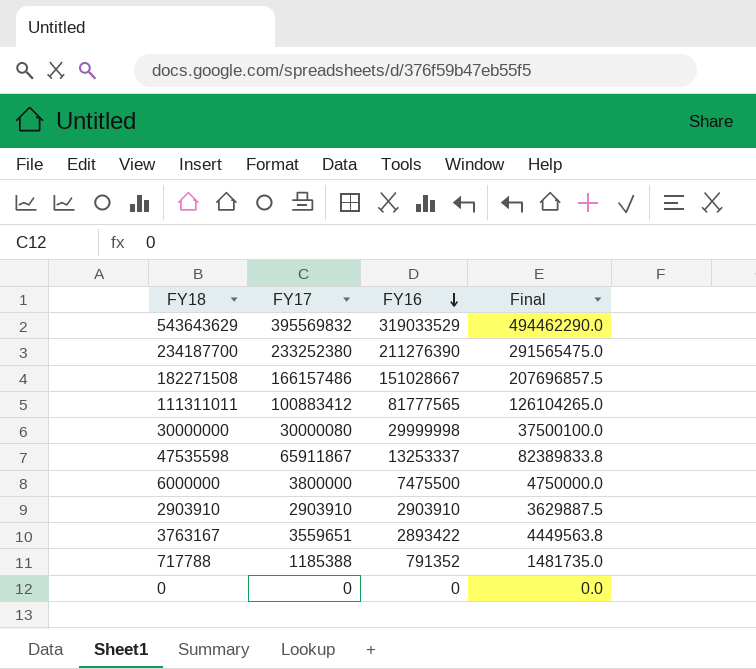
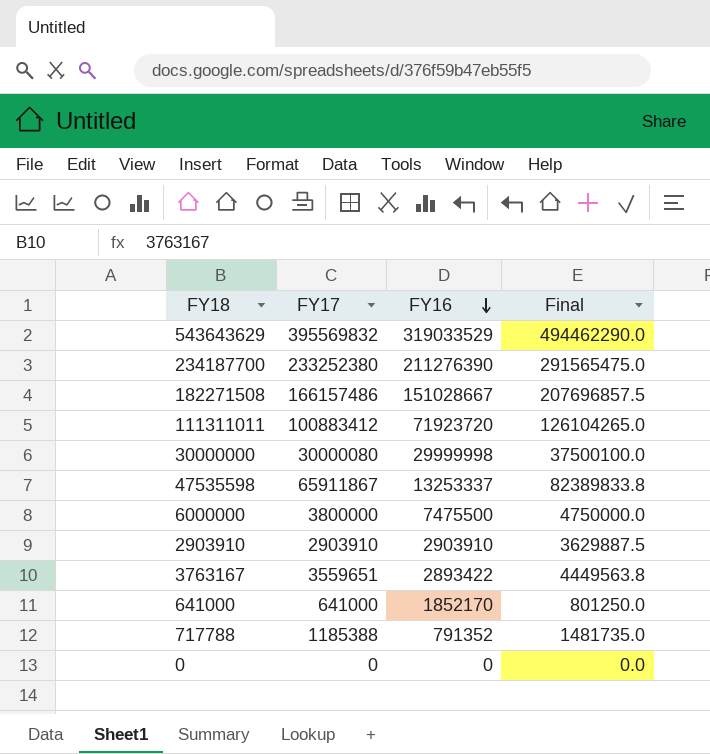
111311011 | FY16: 81777565 -> 71923720
row 641000: none -> 641000 | 1852170 | 801250.0

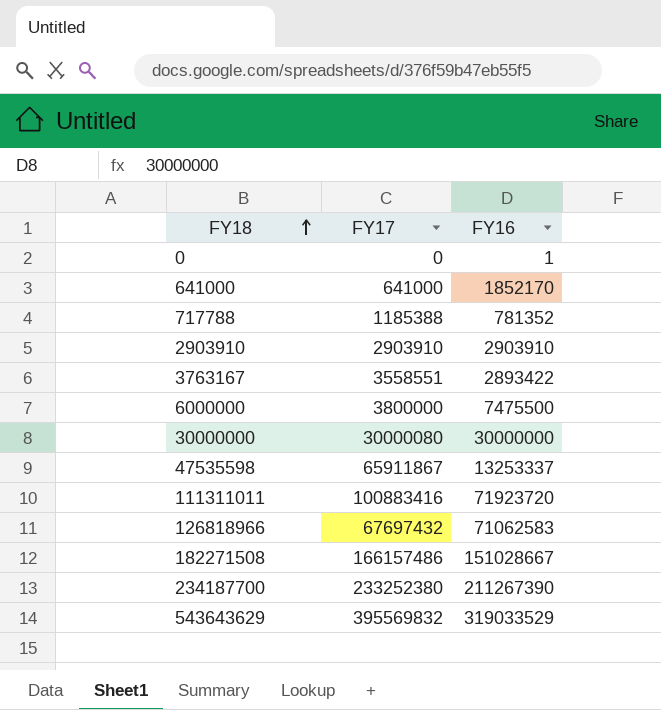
row order: FY16 descending -> FY18 ascending
column Final | formula: [FY17] * 1.25 -> none
0 | FY16: 0 -> 1
717788 | FY16: 791352 -> 781352
3763167 | FY17: 3559651 -> 3558551
30000000 | FY16: 29999998 -> 30000000
111311011 | FY17: 100883412 -> 100883416
row 126818966: none -> 67697432 | 71062583
234187700 | FY16: 211276390 -> 211267390

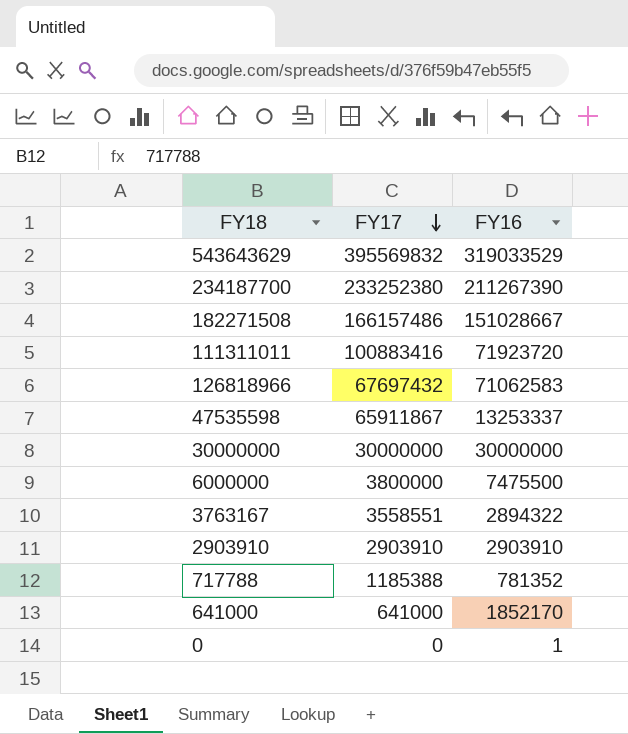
row order: FY18 ascending -> FY17 descending
30000000 | FY17: 30000080 -> 30000000
3763167 | FY16: 2893422 -> 2894322

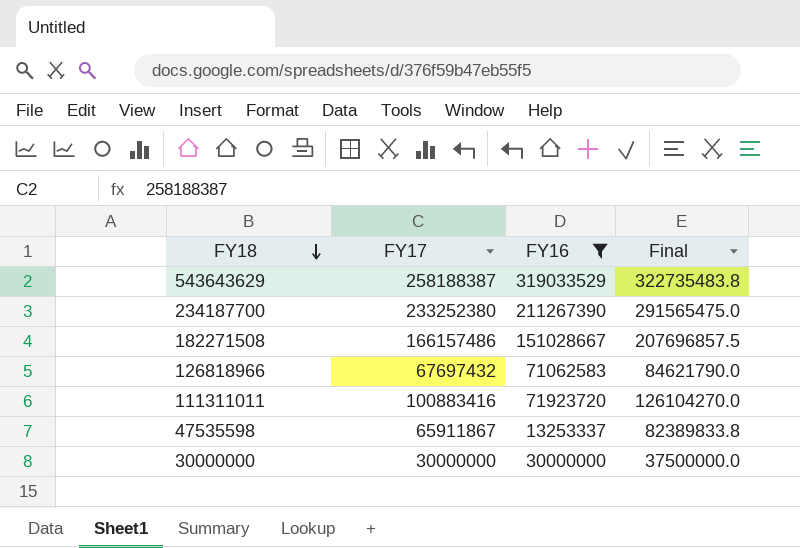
filter: none -> FY16 >= 13253337
row order: FY17 descending -> FY18 descending
column Final | formula: none -> [FY17] * 1.25
543643629 | FY17: 395569832 -> 258188387

